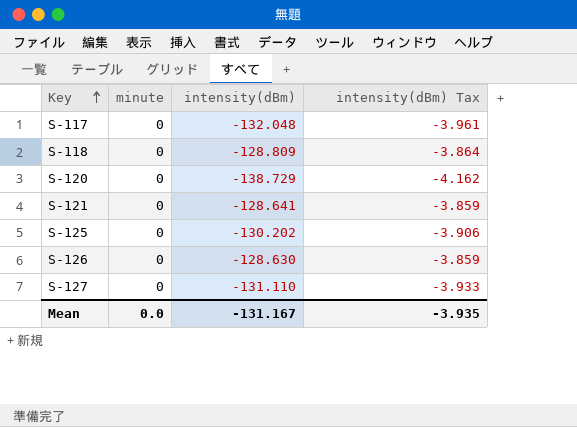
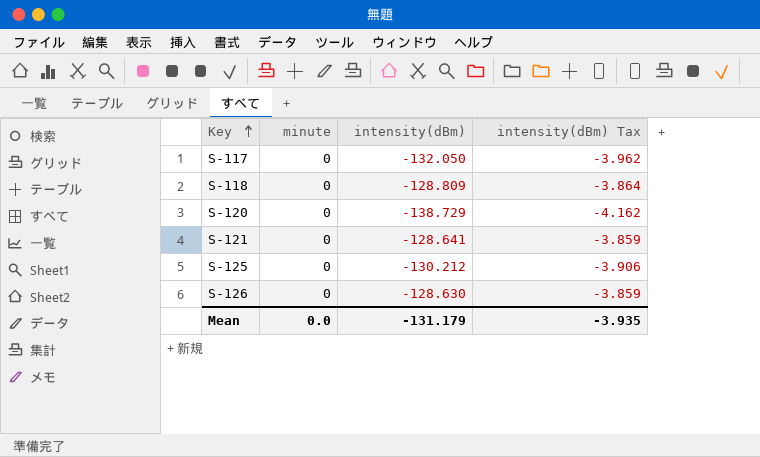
row S-127: 0 | -131.110 | -3.933 -> none
S-117 | intensity(dBm): -132.048 -> -132.050
S-117 | intensity(dBm) Tax: -3.961 -> -3.962
S-125 | intensity(dBm): -130.202 -> -130.212
Mean | intensity(dBm): -131.167 -> -131.179

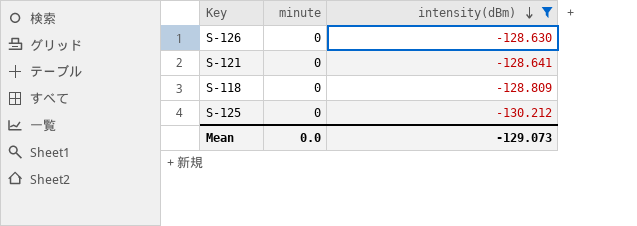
filter: none -> intensity(dBm) >= -130.212
row order: Key ascending -> intensity(dBm) descending
column intensity(dBm) Tax | formula: [intensity(dBm)] * 0.03 -> none
Mean | intensity(dBm): -131.179 -> -129.073

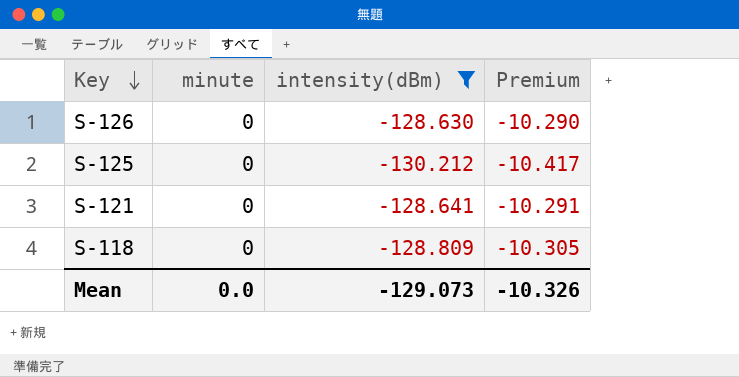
row order: intensity(dBm) descending -> Key descending
column Premium | formula: none -> [intensity(dBm)] * 0.08

